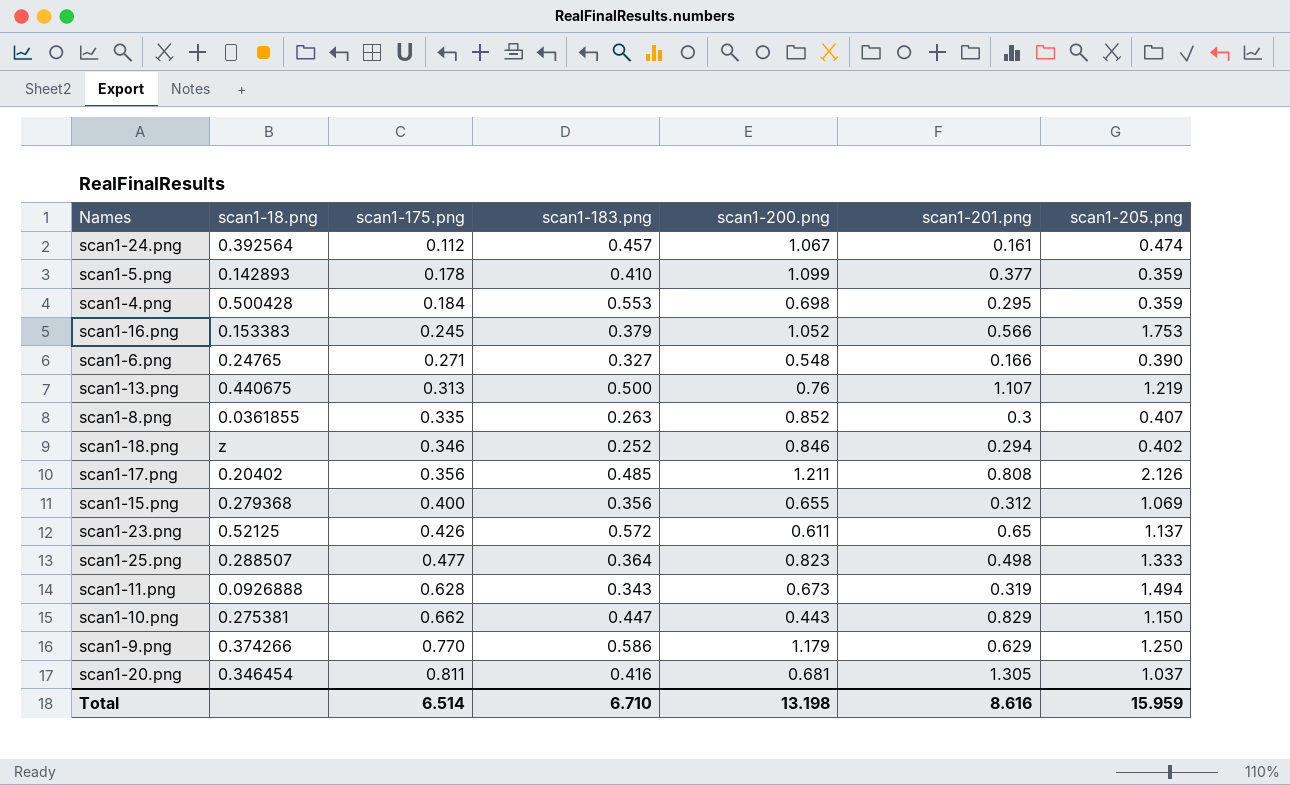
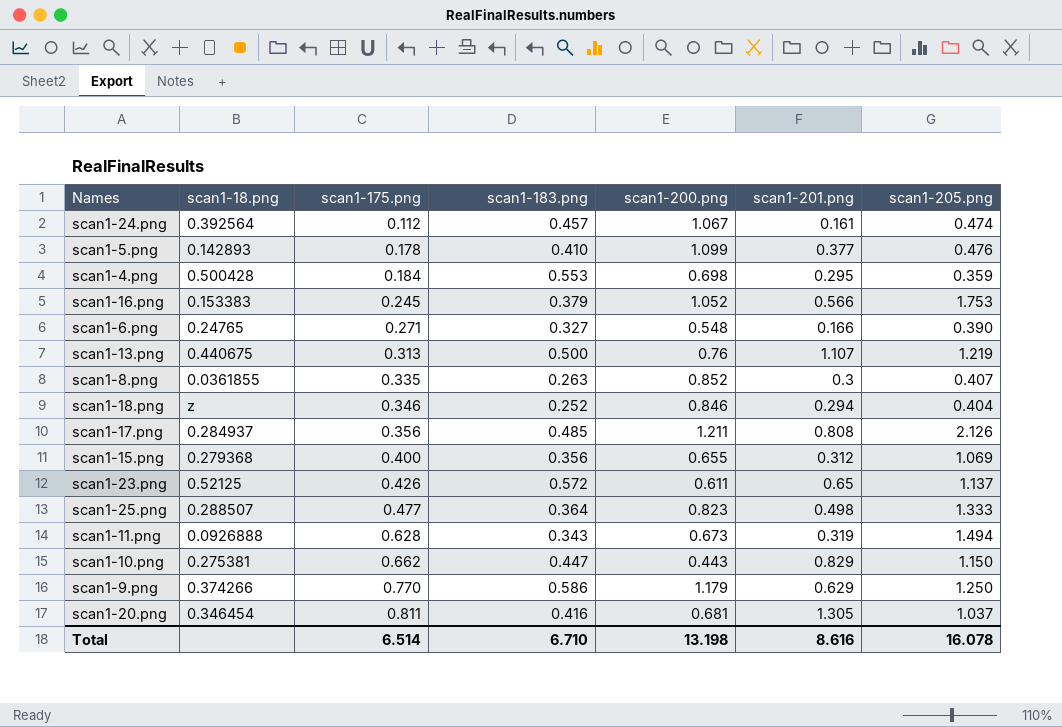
scan1-5.png | scan1-205.png: 0.359 -> 0.476
scan1-18.png | scan1-205.png: 0.402 -> 0.404
scan1-17.png | scan1-18.png: 0.20402 -> 0.284937
Total | scan1-205.png: 15.959 -> 16.078

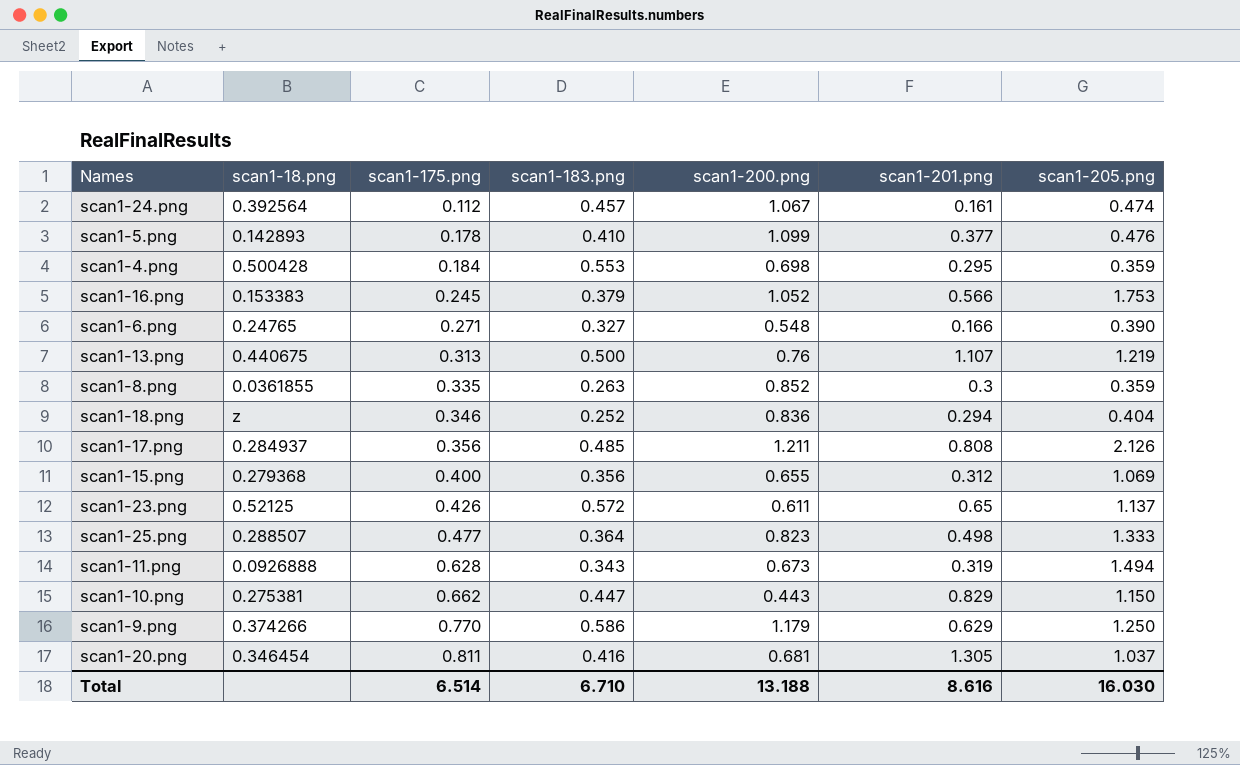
scan1-8.png | scan1-205.png: 0.407 -> 0.359
scan1-18.png | scan1-200.png: 0.846 -> 0.836
Total | scan1-200.png: 13.198 -> 13.188
Total | scan1-205.png: 16.078 -> 16.030

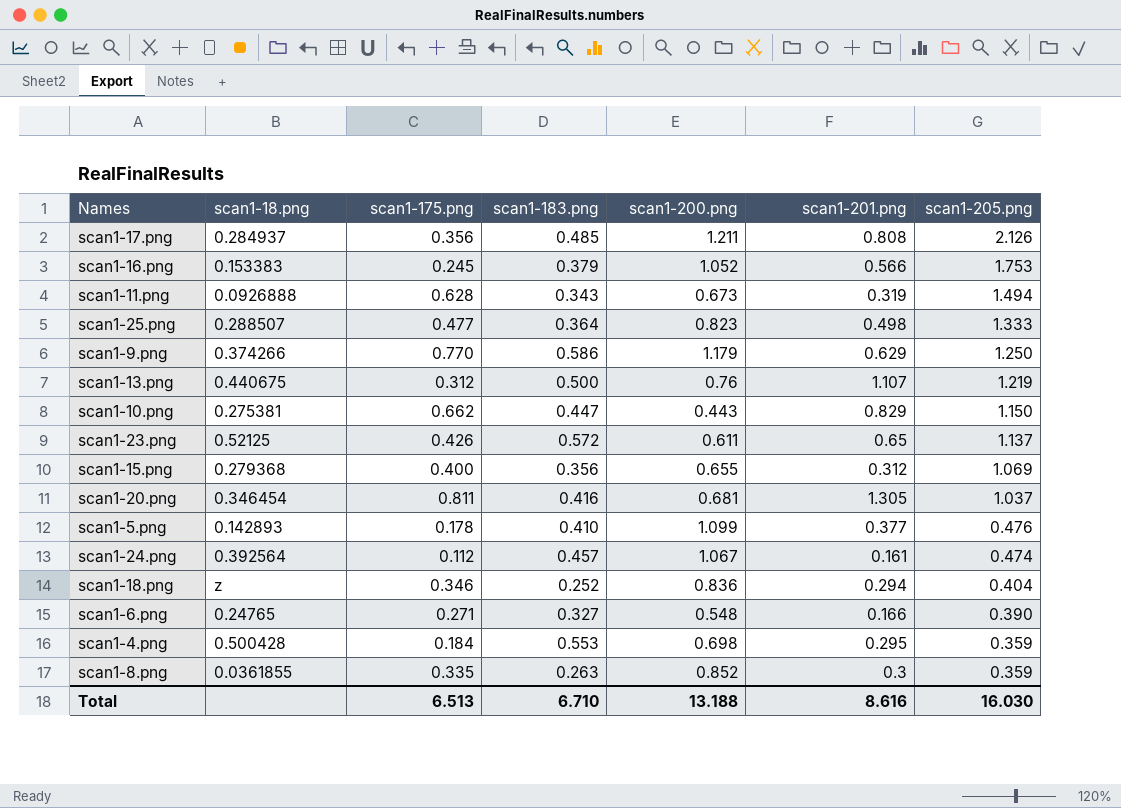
row order: scan1-175.png ascending -> scan1-205.png descending
scan1-13.png | scan1-175.png: 0.313 -> 0.312
Total | scan1-175.png: 6.514 -> 6.513

